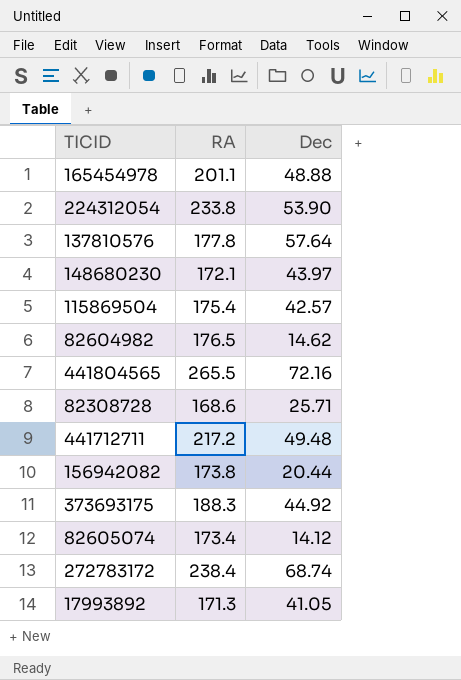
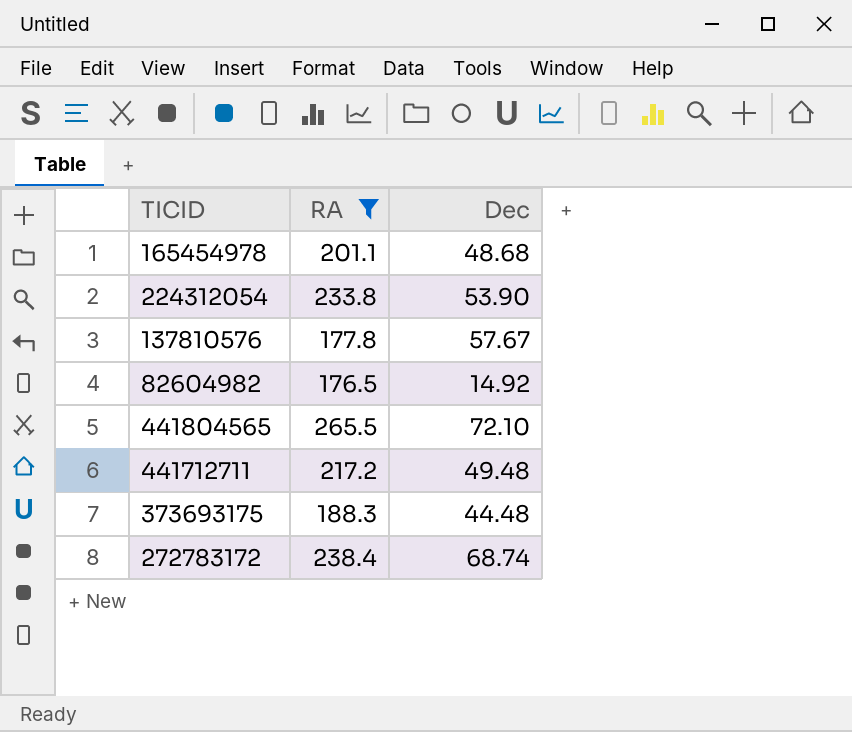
filter: none -> RA >= 176.5
165454978 | Dec: 48.88 -> 48.68
137810576 | Dec: 57.64 -> 57.67
82604982 | Dec: 14.62 -> 14.92
441804565 | Dec: 72.16 -> 72.10
373693175 | Dec: 44.92 -> 44.48

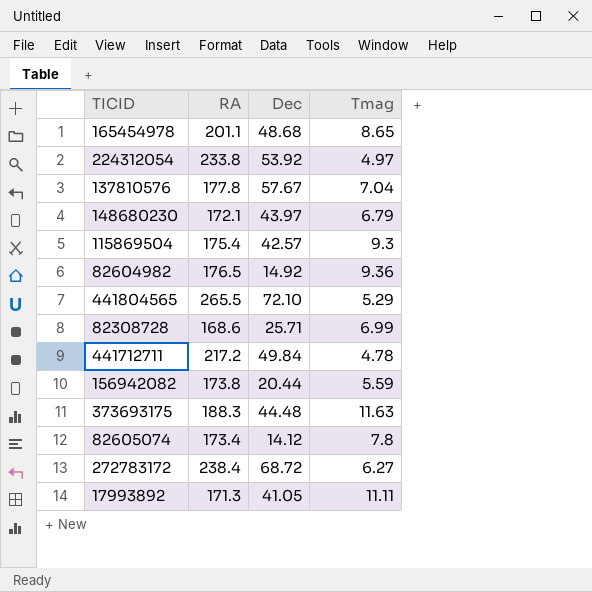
filter: RA >= 176.5 -> none
column Tmag | position: none -> 4
224312054 | Dec: 53.90 -> 53.92
441712711 | Dec: 49.48 -> 49.84
272783172 | Dec: 68.74 -> 68.72

